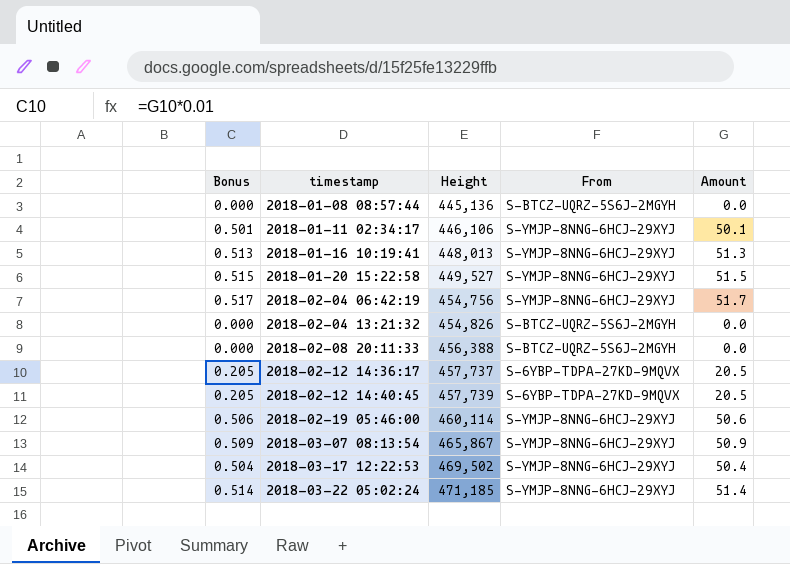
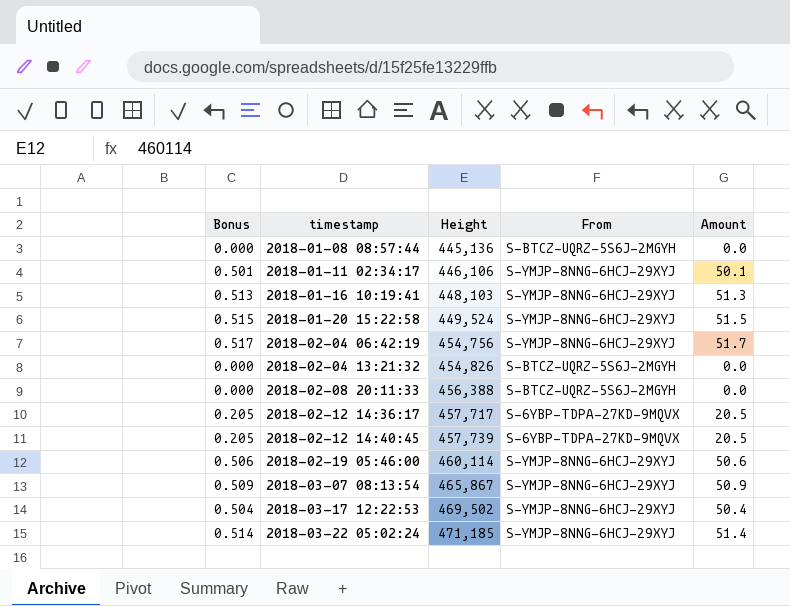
2018-01-16 10:19:41 | Height: 448,013 -> 448,103
2018-01-20 15:22:58 | Height: 449,527 -> 449,524
2018-02-12 14:36:17 | Height: 457,737 -> 457,717

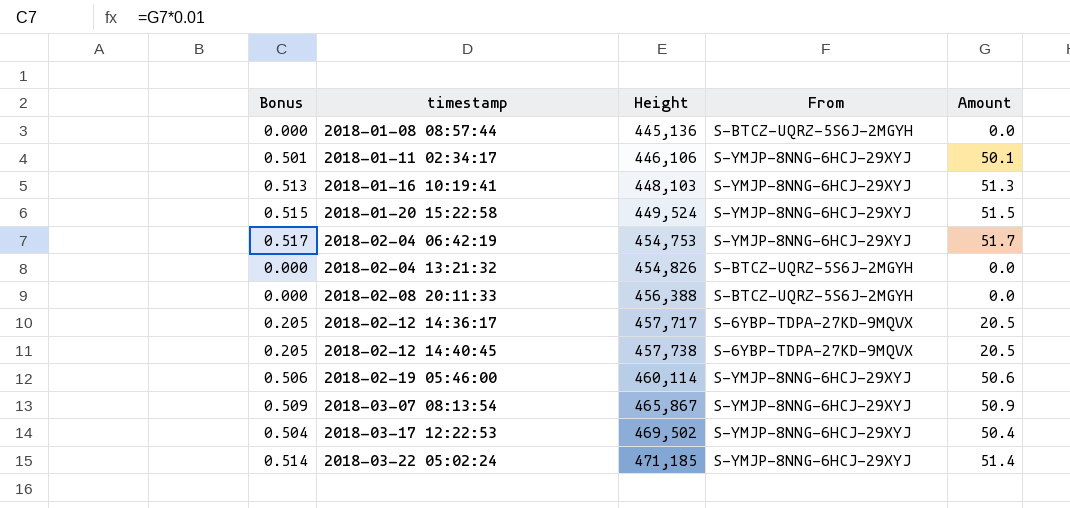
2018-02-04 06:42:19 | Height: 454,756 -> 454,753
2018-02-12 14:40:45 | Height: 457,739 -> 457,738

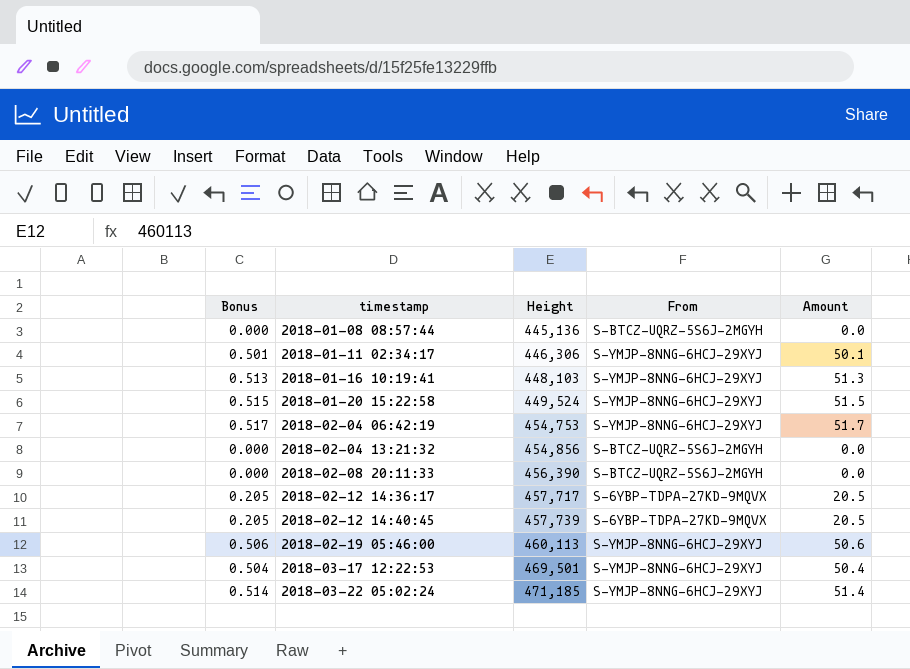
row 2018-03-07 08:13:54: 0.509 | 465,867 | S-YMJP-8NNG-6HCJ-29XYJ | 50.9 -> none
2018-01-11 02:34:17 | Height: 446,106 -> 446,306
2018-02-04 13:21:32 | Height: 454,826 -> 454,856
2018-02-08 20:11:33 | Height: 456,388 -> 456,390
2018-02-12 14:40:45 | Height: 457,738 -> 457,739
2018-02-19 05:46:00 | Height: 460,114 -> 460,113
2018-03-17 12:22:53 | Height: 469,502 -> 469,501

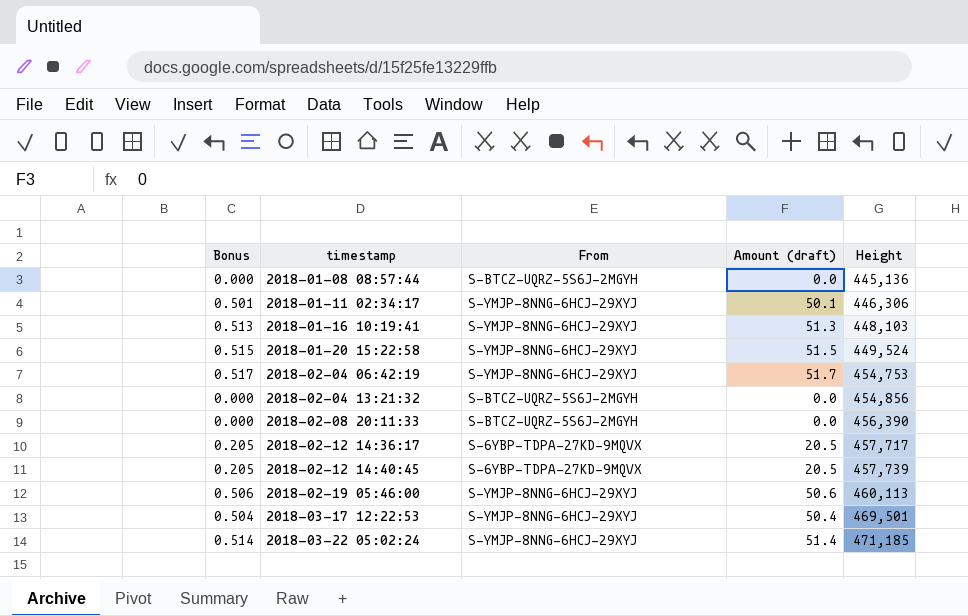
column name: Amount -> Amount (draft)
column Height | position: 3 -> 5

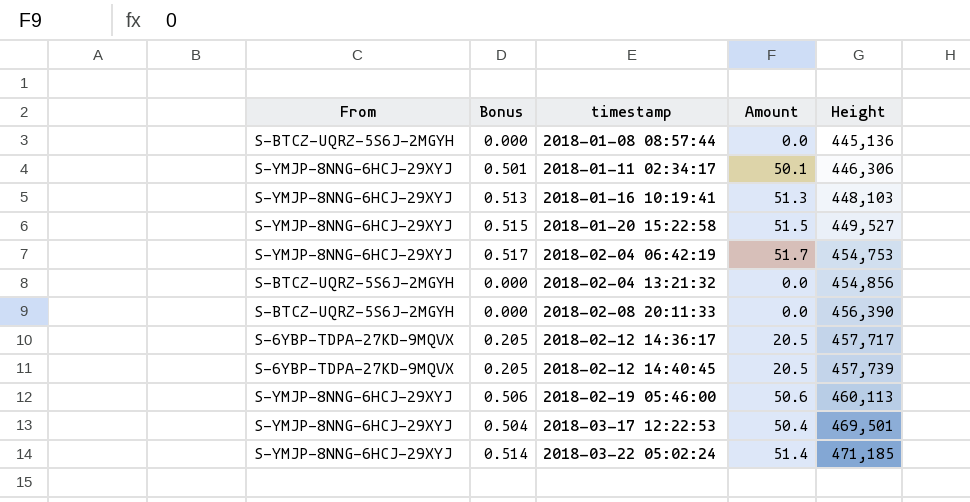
column From | position: 3 -> 1
column name: Amount (draft) -> Amount
2018-01-20 15:22:58 | Height: 449,524 -> 449,527

